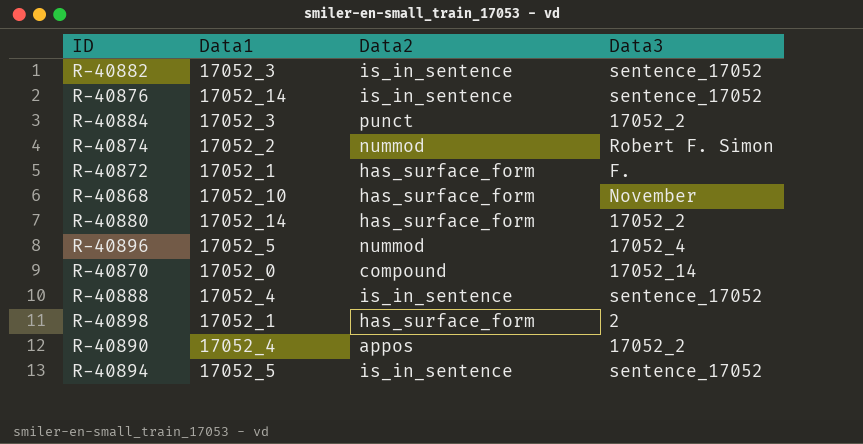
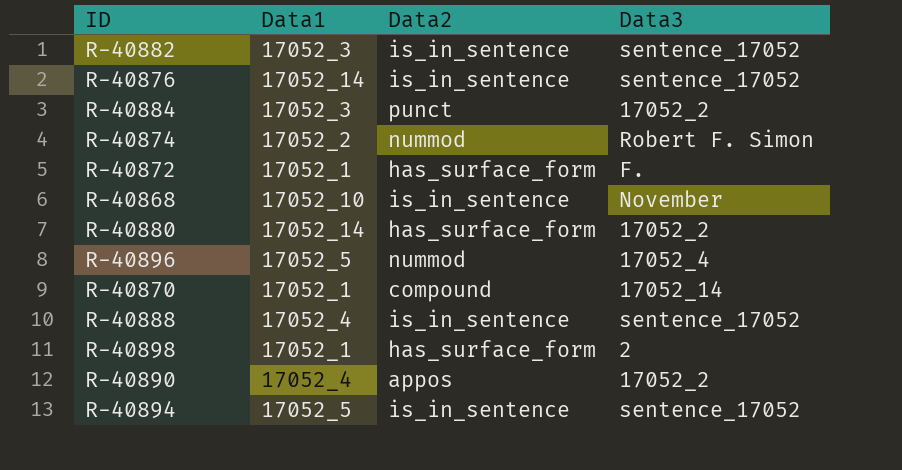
R-40868 | Data2: has_surface_form -> is_in_sentence
R-40870 | Data1: 17052_0 -> 17052_1

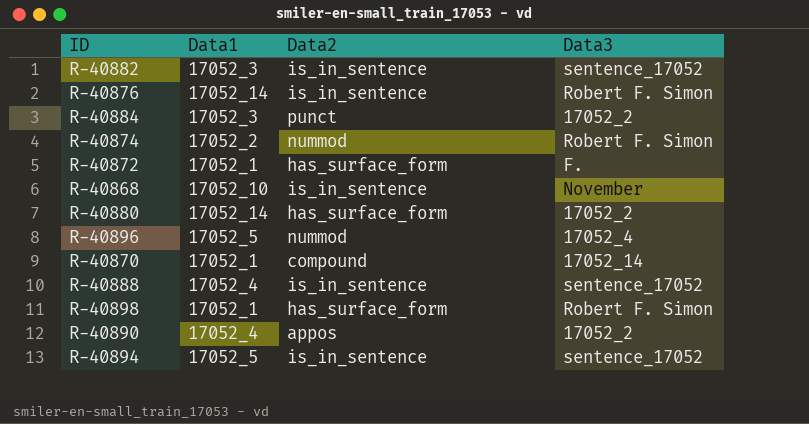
R-40876 | Data3: sentence_17052 -> Robert F. Simon
R-40898 | Data3: 2 -> Robert F. Simon

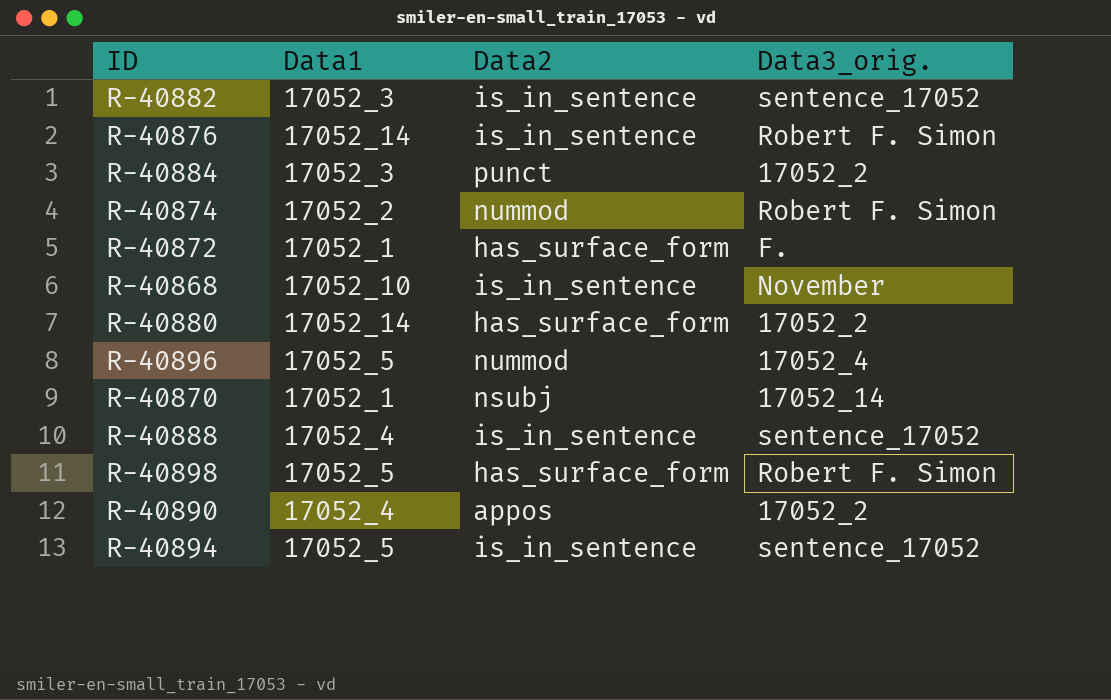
column name: Data3 -> Data3_orig.
R-40870 | Data2: compound -> nsubj
R-40898 | Data1: 17052_1 -> 17052_5

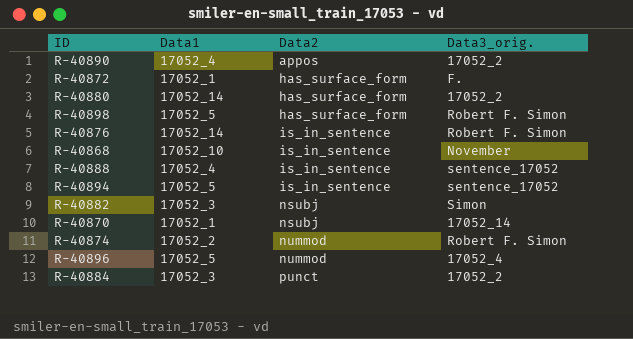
row order: none -> Data2 ascending
R-40882 | Data2: is_in_sentence -> nsubj
R-40882 | Data3_orig.: sentence_17052 -> Simon

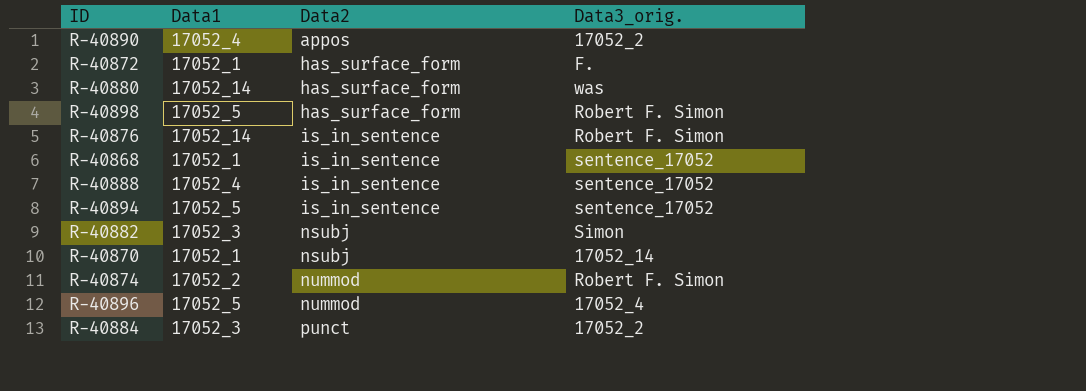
R-40880 | Data3_orig.: 17052_2 -> was
R-40868 | Data1: 17052_10 -> 17052_1
R-40868 | Data3_orig.: November -> sentence_17052

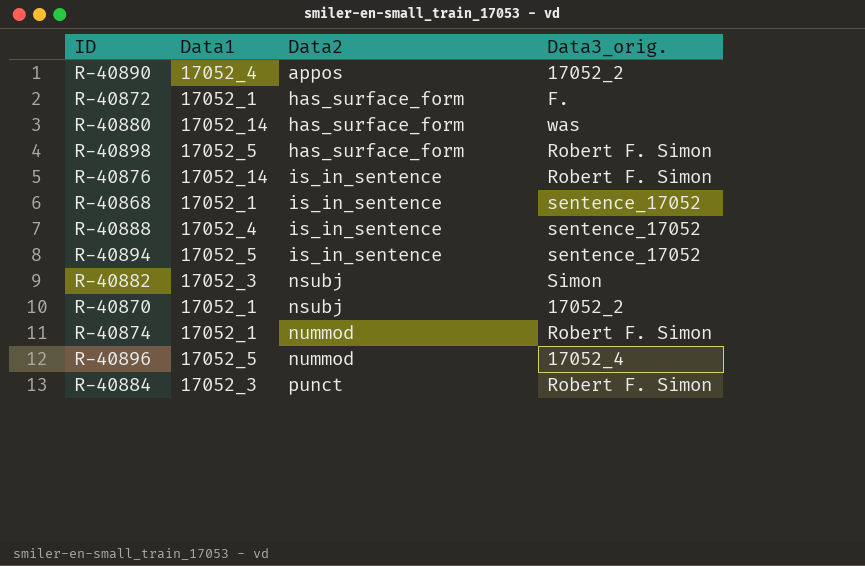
R-40870 | Data3_orig.: 17052_14 -> 17052_2
R-40874 | Data1: 17052_2 -> 17052_1
R-40884 | Data3_orig.: 17052_2 -> Robert F. Simon

